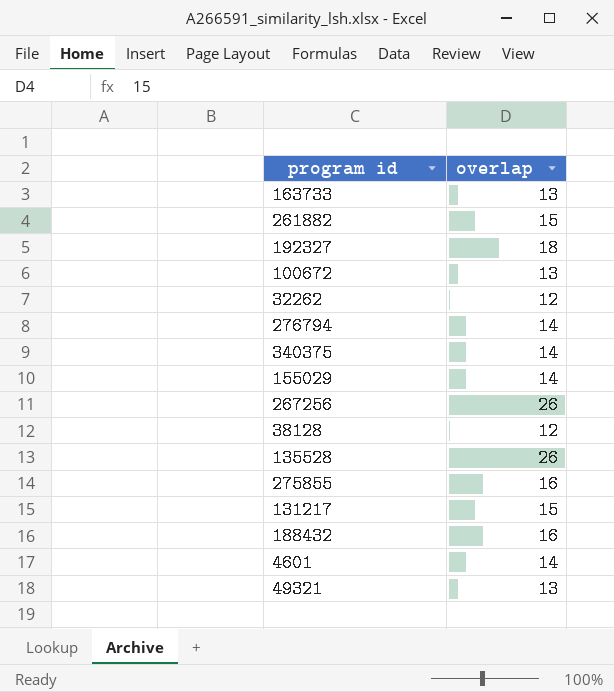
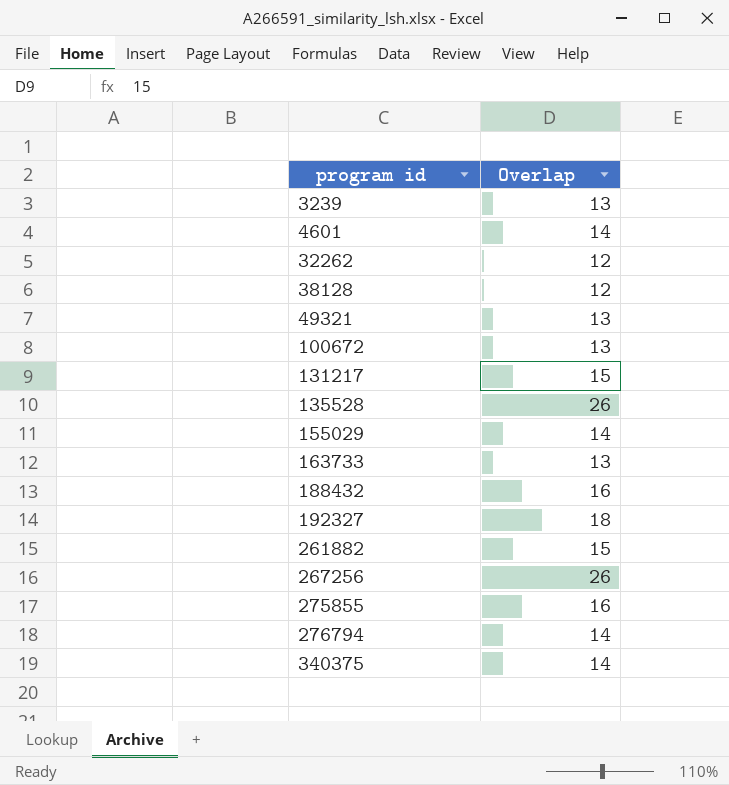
row order: none -> program id ascending
column name: overlap -> Overlap
row 3239: none -> 13

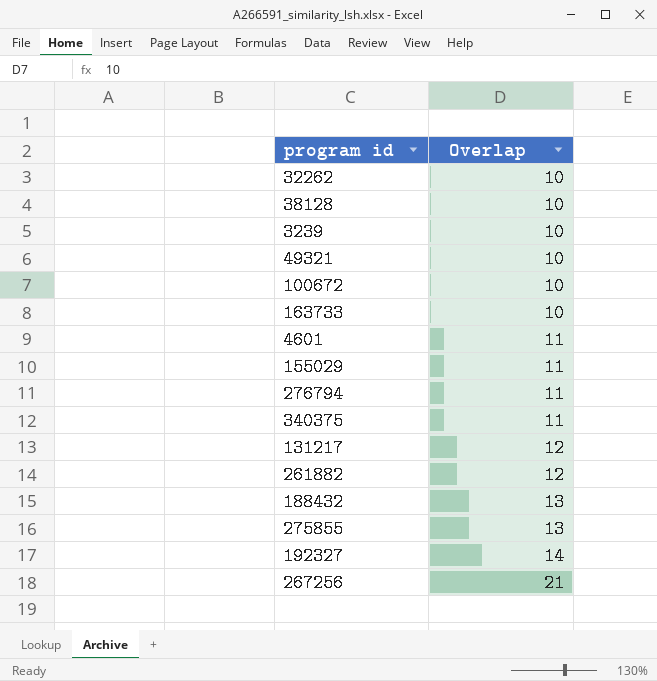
row order: program id ascending -> Overlap ascending
row 135528: 26 -> none
32262 | Overlap: 12 -> 10
38128 | Overlap: 12 -> 10
3239 | Overlap: 13 -> 10
49321 | Overlap: 13 -> 10
100672 | Overlap: 13 -> 10
163733 | Overlap: 13 -> 10
4601 | Overlap: 14 -> 11
155029 | Overlap: 14 -> 11
276794 | Overlap: 14 -> 11
340375 | Overlap: 14 -> 11
131217 | Overlap: 15 -> 12
261882 | Overlap: 15 -> 12
188432 | Overlap: 16 -> 13
275855 | Overlap: 16 -> 13
192327 | Overlap: 18 -> 14
267256 | Overlap: 26 -> 21

